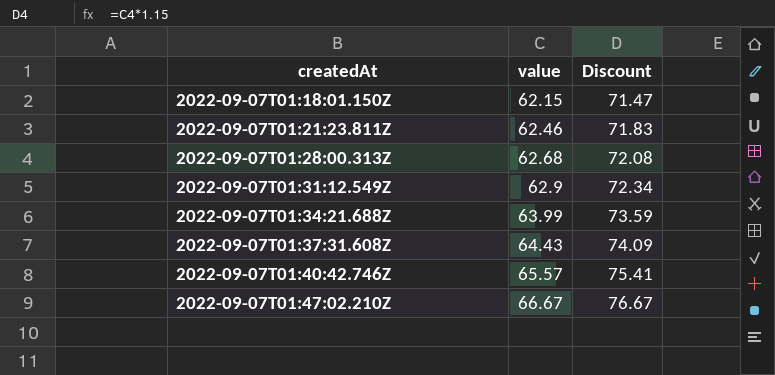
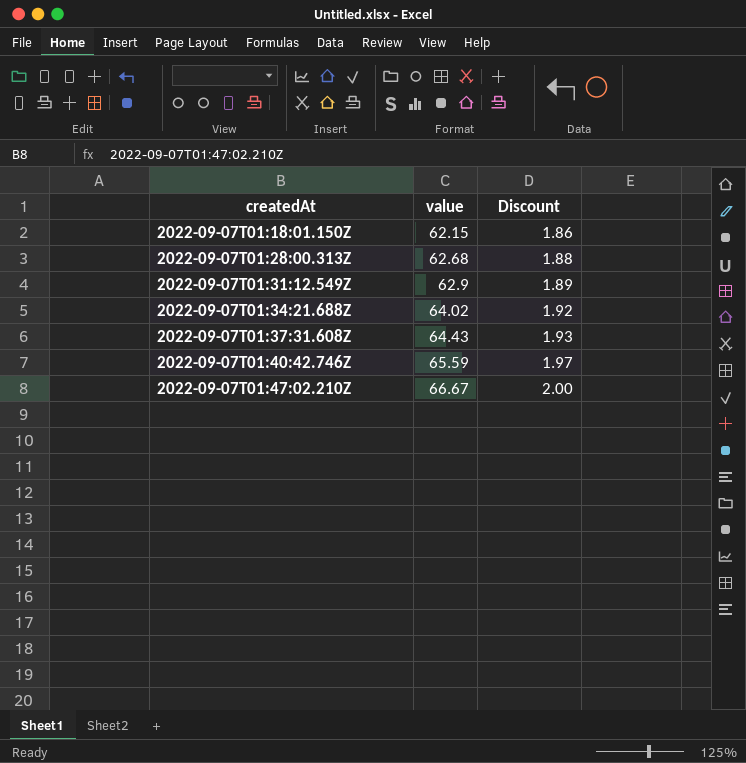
column Discount | formula: [value] * 1.15 -> [value] * 0.03
row 2022-09-07T01:21:23.811Z: 62.46 | 71.83 -> none
2022-09-07T01:34:21.688Z | value: 63.99 -> 64.02
2022-09-07T01:40:42.746Z | value: 65.57 -> 65.59

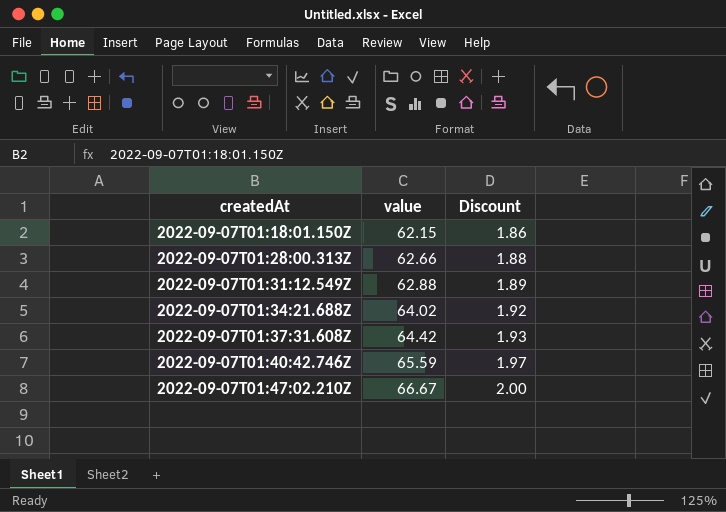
2022-09-07T01:28:00.313Z | value: 62.68 -> 62.66
2022-09-07T01:31:12.549Z | value: 62.9 -> 62.88
2022-09-07T01:37:31.608Z | value: 64.43 -> 64.42

